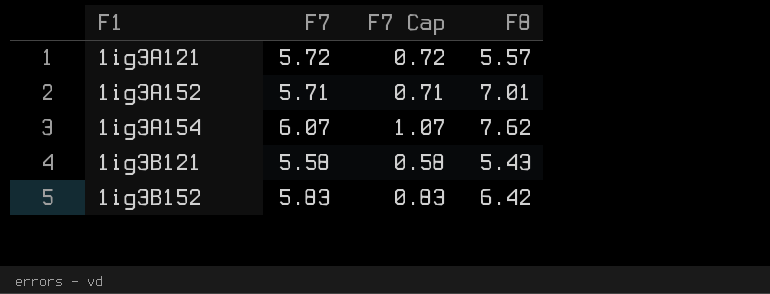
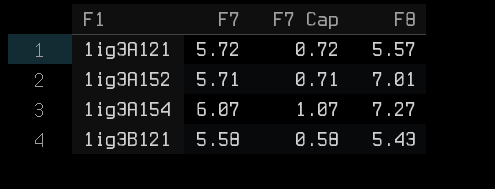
row 1ig3B152: 5.83 | 0.83 | 6.42 -> none
1ig3A154 | F8: 7.62 -> 7.27

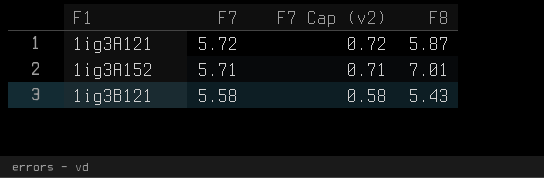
column name: F7 Cap -> F7 Cap (v2)
row 1ig3A154: 6.07 | 1.07 | 7.27 -> none
1ig3A121 | F8: 5.57 -> 5.87

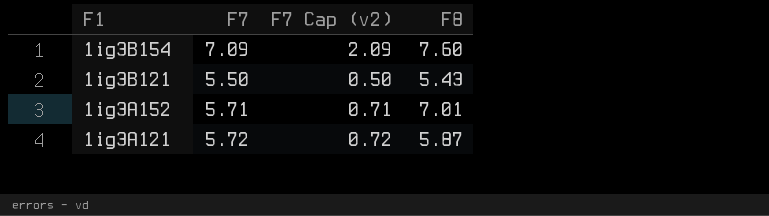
row order: F1 ascending -> F1 descending
row 1ig3B154: none -> 7.09 | 2.09 | 7.60
1ig3B121 | F7: 5.58 -> 5.50
1ig3B121 | F7 Cap (v2): 0.58 -> 0.50

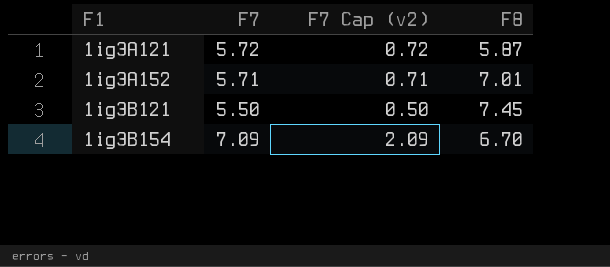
row order: F1 descending -> F1 ascending
1ig3B121 | F8: 5.43 -> 7.45
1ig3B154 | F8: 7.60 -> 6.70

